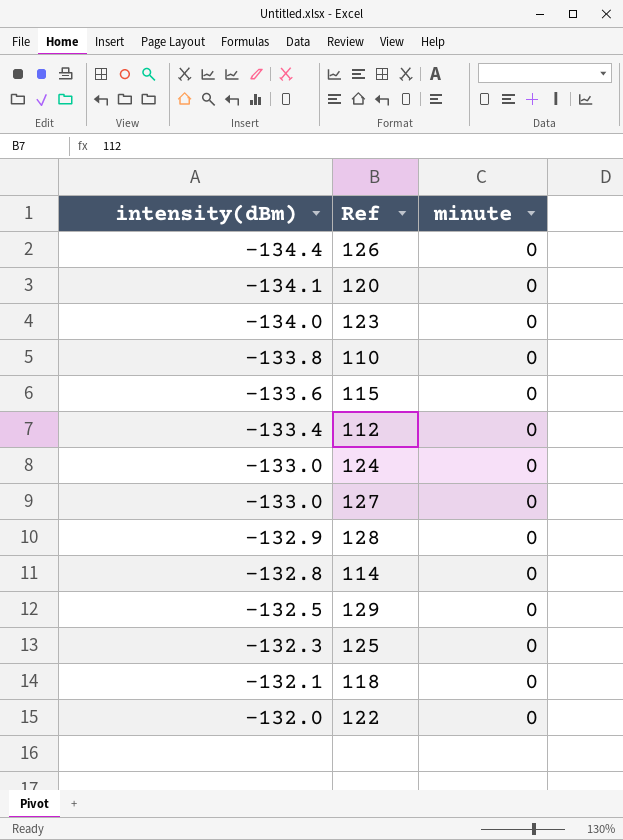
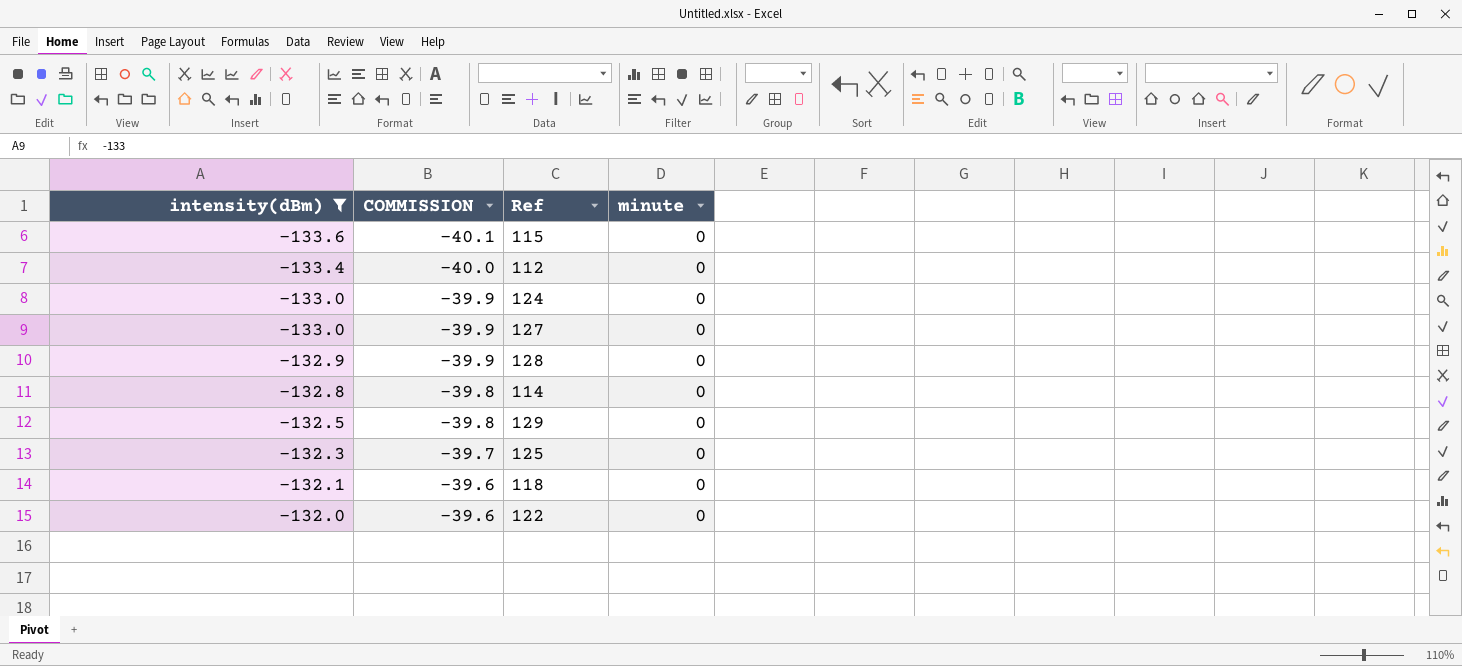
filter: none -> intensity(dBm) >= -133.6
column COMMISSION | formula: none -> [intensity(dBm)] * 0.3

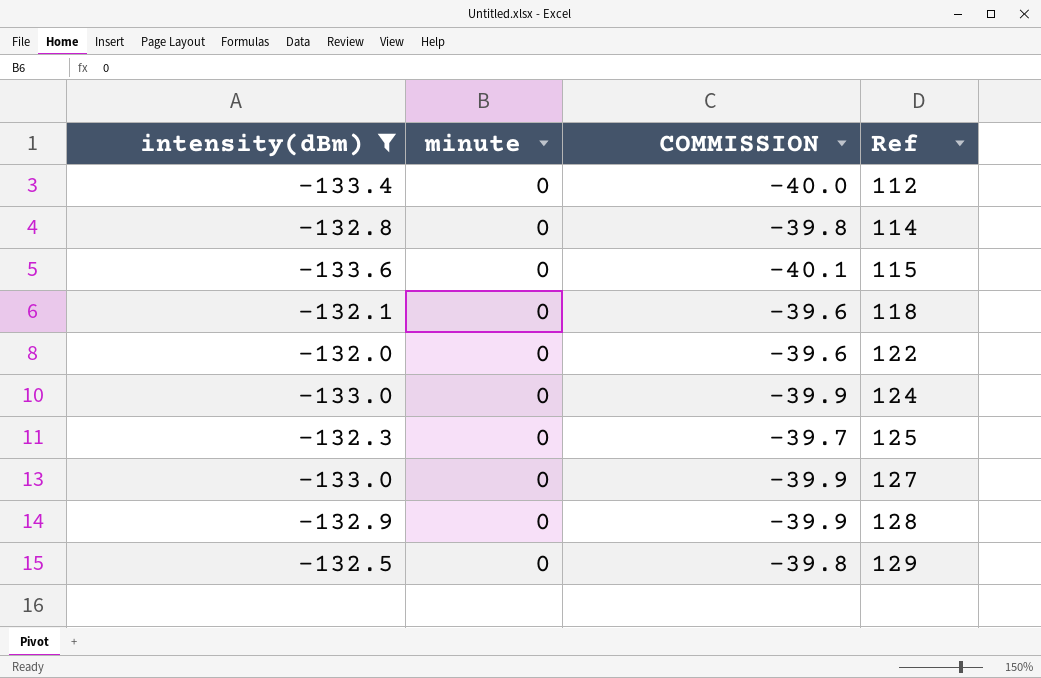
row order: intensity(dBm) ascending -> Ref ascending
column minute | position: 4 -> 2

